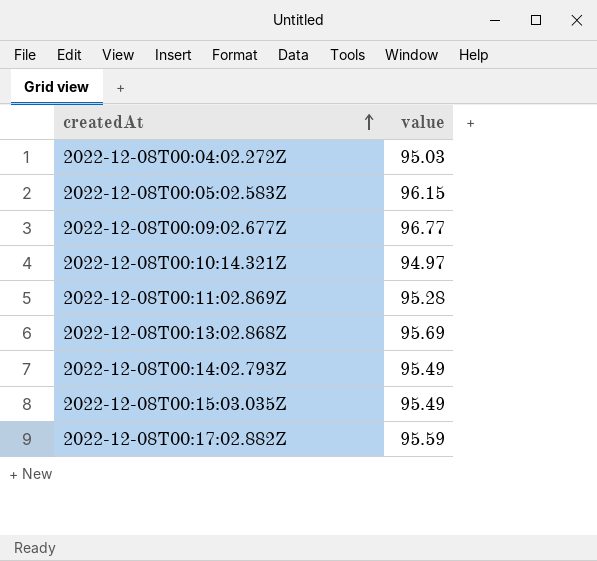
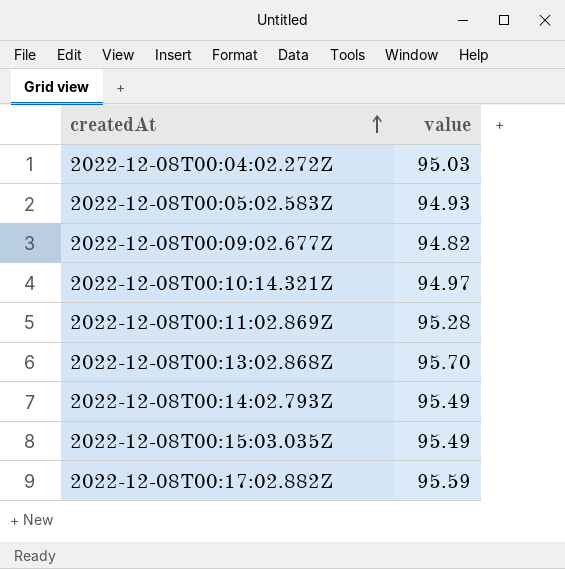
2022-12-08T00:05:02.583Z | value: 96.15 -> 94.93
2022-12-08T00:09:02.677Z | value: 96.77 -> 94.82
2022-12-08T00:13:02.868Z | value: 95.69 -> 95.70

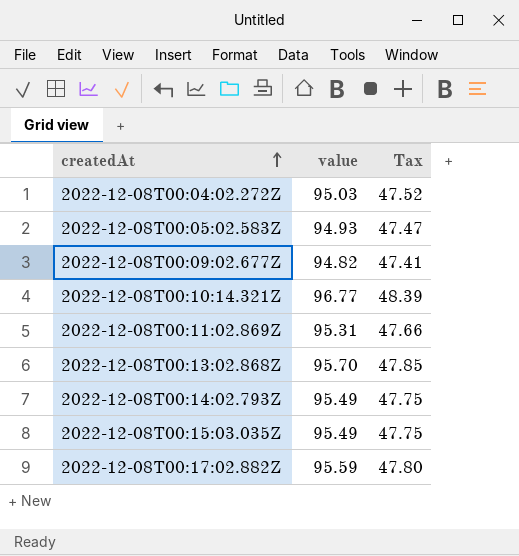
column Tax | formula: none -> [value] * 0.5
2022-12-08T00:10:14.321Z | value: 94.97 -> 96.77
2022-12-08T00:11:02.869Z | value: 95.28 -> 95.31

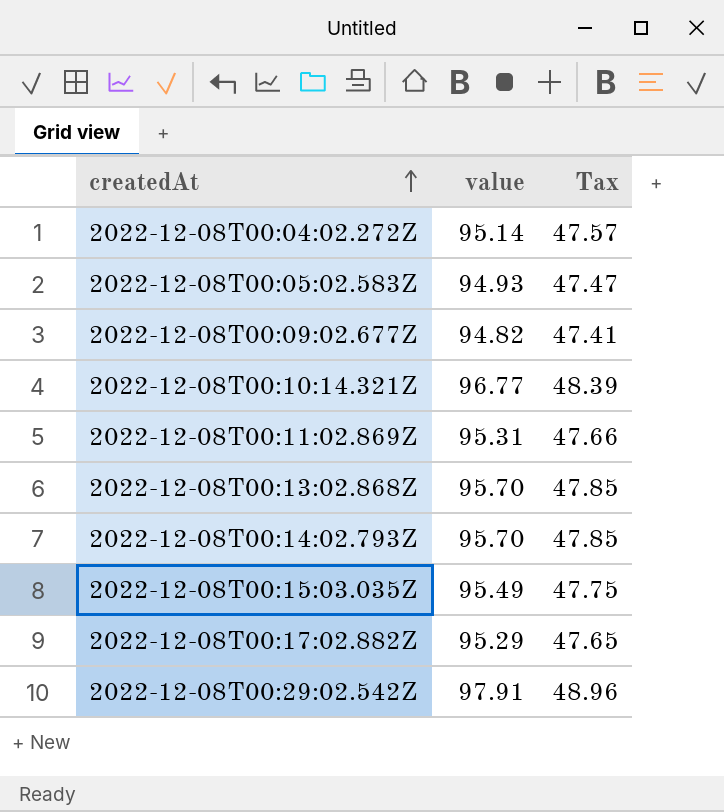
2022-12-08T00:04:02.272Z | value: 95.03 -> 95.14
2022-12-08T00:04:02.272Z | Tax: 47.52 -> 47.57
2022-12-08T00:14:02.793Z | value: 95.49 -> 95.70
2022-12-08T00:14:02.793Z | Tax: 47.75 -> 47.85
2022-12-08T00:17:02.882Z | value: 95.59 -> 95.29
2022-12-08T00:17:02.882Z | Tax: 47.80 -> 47.65
row 2022-12-08T00:29:02.542Z: none -> 97.91 | 48.96

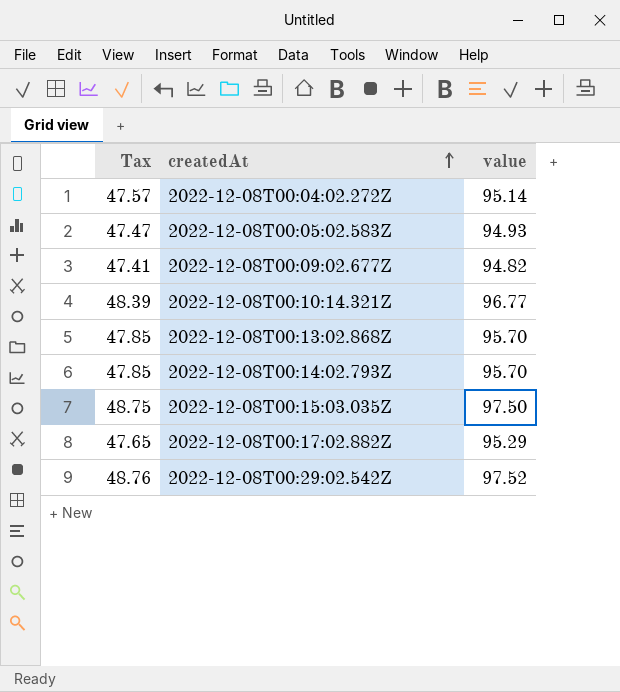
column Tax | position: 3 -> 1
row 2022-12-08T00:11:02.869Z: 95.31 | 47.66 -> none
2022-12-08T00:15:03.035Z | Tax: 47.75 -> 48.75
2022-12-08T00:15:03.035Z | value: 95.49 -> 97.50
2022-12-08T00:29:02.542Z | Tax: 48.96 -> 48.76
2022-12-08T00:29:02.542Z | value: 97.91 -> 97.52

